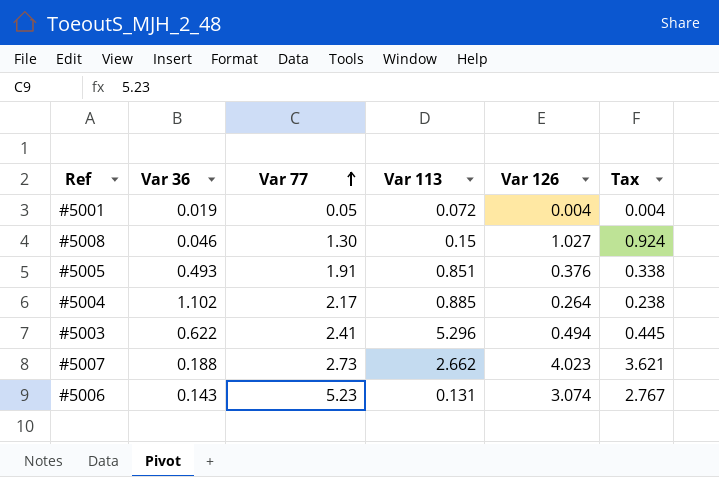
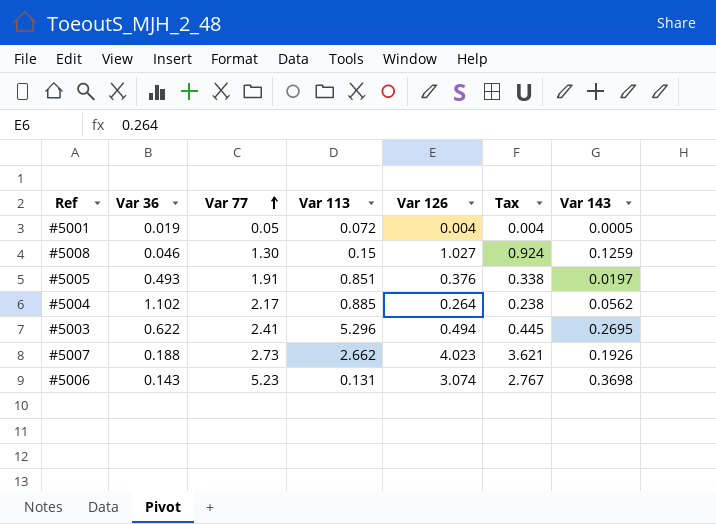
column Var 143 | position: none -> 7

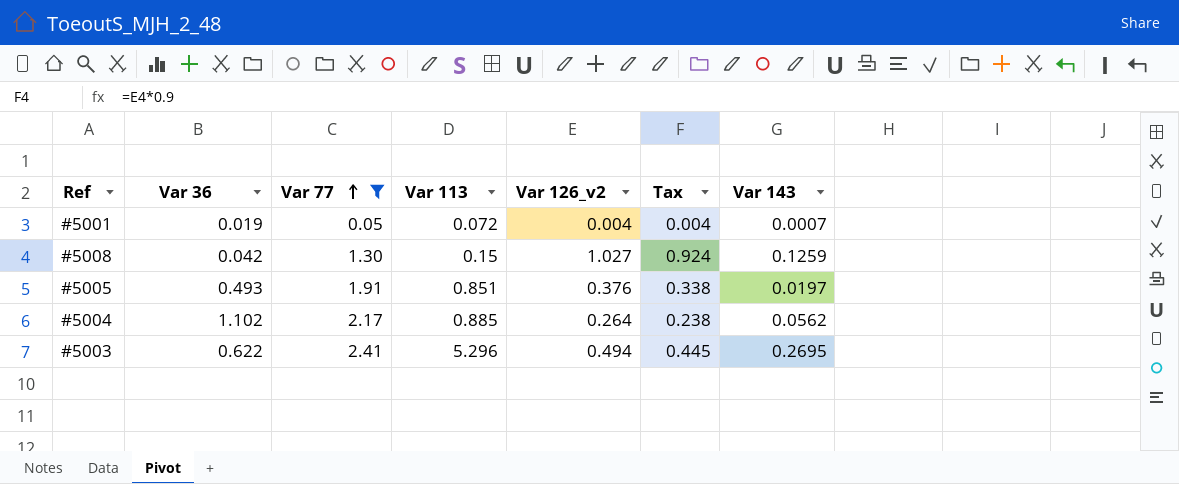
filter: none -> Var 77 <= 2.41
column name: Var 126 -> Var 126_v2
#5001 | Var 143: 0.0005 -> 0.0007
#5008 | Var 36: 0.046 -> 0.042

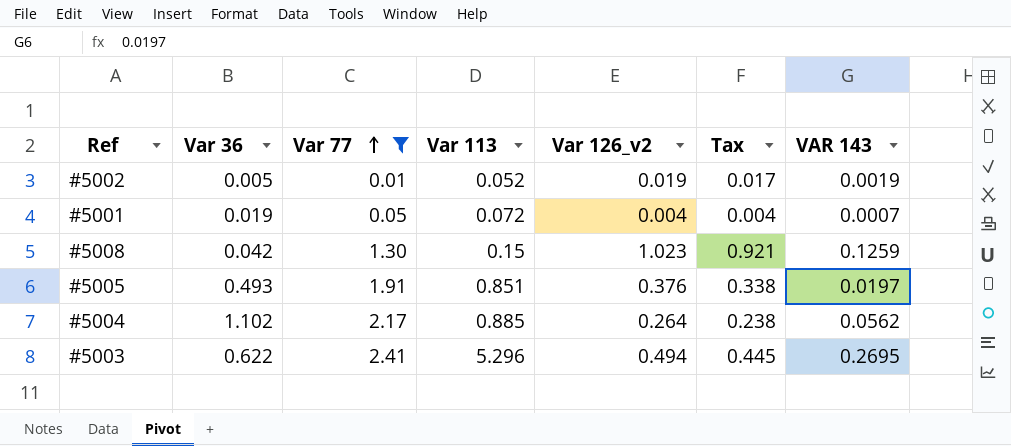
column name: Var 143 -> VAR 143
row #5002: none -> 0.005 | 0.01 | 0.052 | 0.019 | 0.017 | 0.0019
#5008 | Var 126_v2: 1.027 -> 1.023
#5008 | Tax: 0.924 -> 0.921

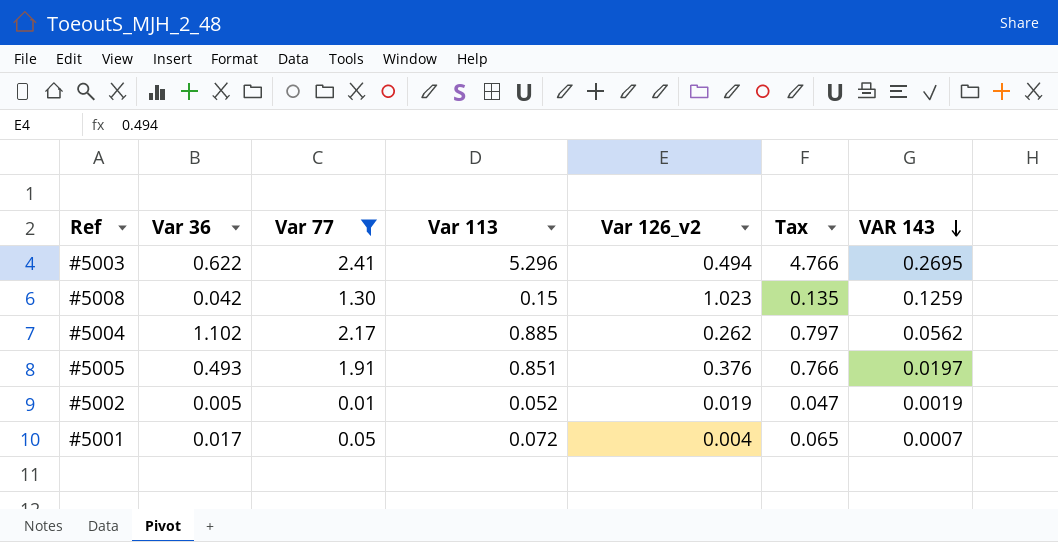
row order: Var 77 ascending -> VAR 143 descending
column Tax | formula: [Var 126_v2] * 0.9 -> [Var 113] * 0.9
#5004 | Var 126_v2: 0.264 -> 0.262
#5001 | Var 36: 0.019 -> 0.017

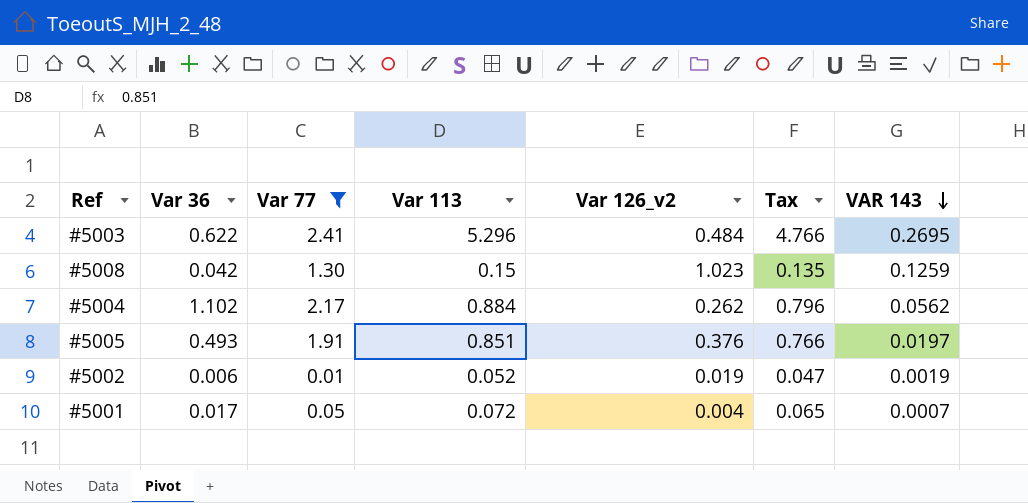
#5003 | Var 126_v2: 0.494 -> 0.484
#5004 | Var 113: 0.885 -> 0.884
#5004 | Tax: 0.797 -> 0.796
#5002 | Var 36: 0.005 -> 0.006

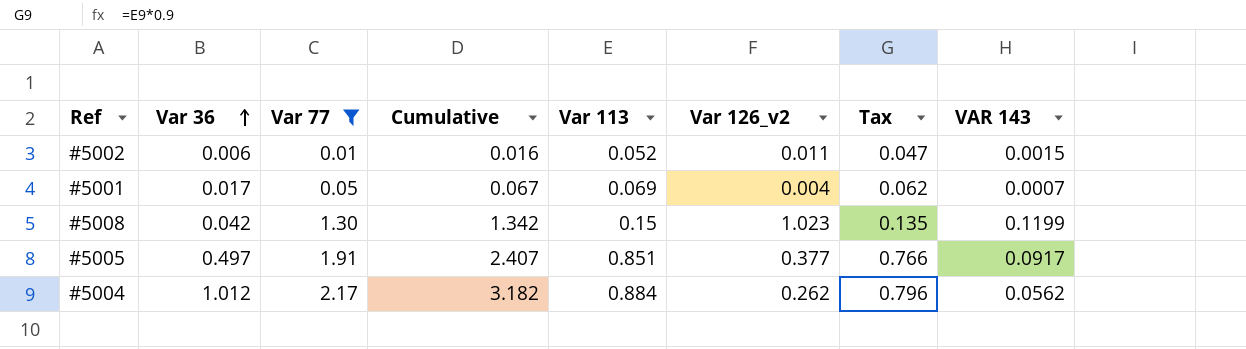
row order: VAR 143 descending -> Var 36 ascending
column Cumulative | formula: none -> [Var 36] + [Var 77]
row #5003: 0.622 | 2.41 | 5.296 | 0.484 | 4.766 | 0.2695 -> none
#5002 | Var 126_v2: 0.019 -> 0.011
#5002 | VAR 143: 0.0019 -> 0.0015
#5001 | Var 113: 0.072 -> 0.069
#5001 | Tax: 0.065 -> 0.062
#5008 | VAR 143: 0.1259 -> 0.1199
#5005 | Var 36: 0.493 -> 0.497
#5005 | Var 126_v2: 0.376 -> 0.377
#5005 | VAR 143: 0.0197 -> 0.0917
#5004 | Var 36: 1.102 -> 1.012

